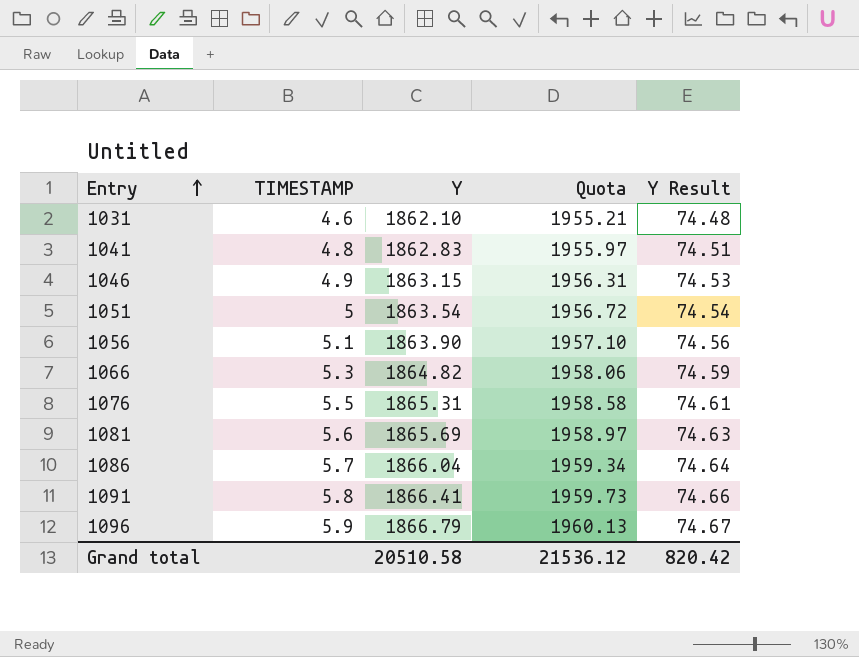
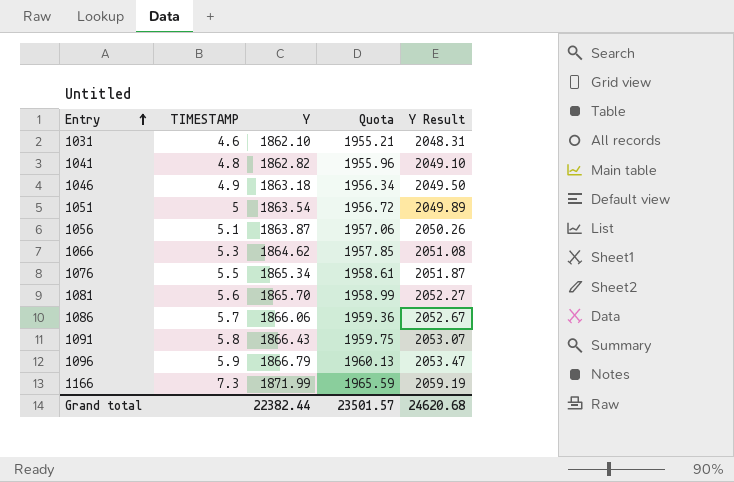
column Y Result | formula: [Y] * 0.04 -> [Y] * 1.1
1041 | Y: 1862.83 -> 1862.82
1041 | Quota: 1955.97 -> 1955.96
1046 | Y: 1863.15 -> 1863.18
1046 | Quota: 1956.31 -> 1956.34
1056 | Y: 1863.90 -> 1863.87
1056 | Quota: 1957.10 -> 1957.06
1066 | Y: 1864.82 -> 1864.62
1066 | Quota: 1958.06 -> 1957.85
1076 | Y: 1865.31 -> 1865.34
1076 | Quota: 1958.58 -> 1958.61
1081 | Y: 1865.69 -> 1865.70
1081 | Quota: 1958.97 -> 1958.99
1086 | Y: 1866.04 -> 1866.06
1086 | Quota: 1959.34 -> 1959.36
1091 | Y: 1866.41 -> 1866.43
1091 | Quota: 1959.73 -> 1959.75
row 1166: none -> 7.3 | 1871.99 | 1965.59 | 2059.19
Grand total | Y: 20510.58 -> 22382.44
Grand total | Quota: 21536.12 -> 23501.57
Grand total | Y Result: 820.42 -> 24620.68

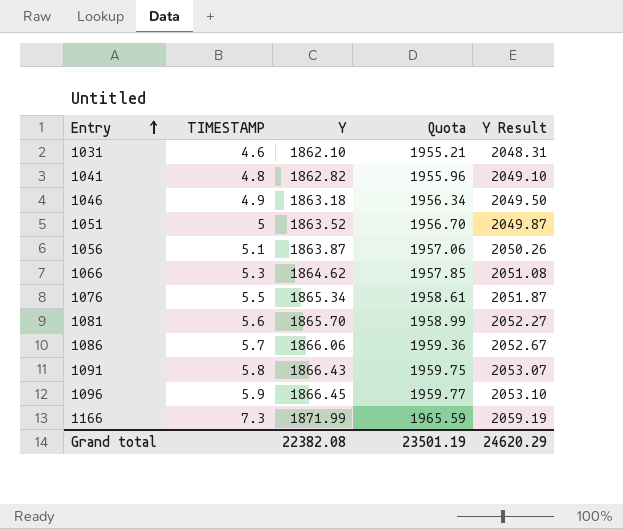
1051 | Y: 1863.54 -> 1863.52
1051 | Quota: 1956.72 -> 1956.70
1051 | Y Result: 2049.89 -> 2049.87
1096 | Y: 1866.79 -> 1866.45
1096 | Quota: 1960.13 -> 1959.77
1096 | Y Result: 2053.47 -> 2053.10
Grand total | Y: 22382.44 -> 22382.08
Grand total | Quota: 23501.57 -> 23501.19
Grand total | Y Result: 24620.68 -> 24620.29

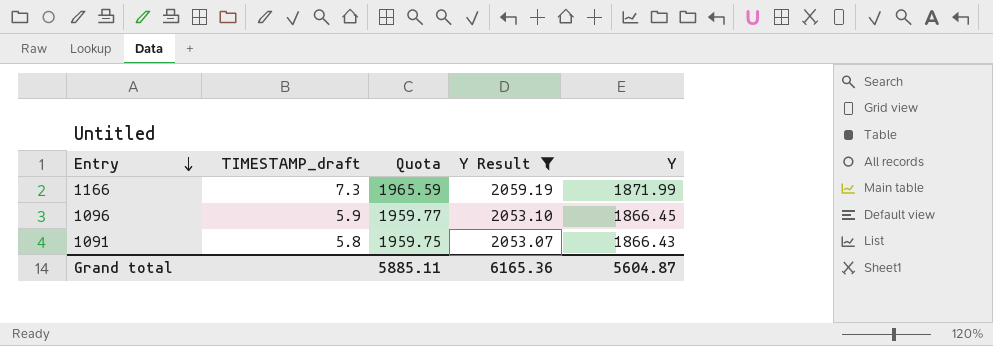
filter: none -> Y Result >= 2053.07
row order: Entry ascending -> Entry descending
column name: TIMESTAMP -> TIMESTAMP_draft
column Y | position: 3 -> 5
Grand total | Quota: 23501.19 -> 5885.11
Grand total | Y Result: 24620.29 -> 6165.36
Grand total | Y: 22382.08 -> 5604.87

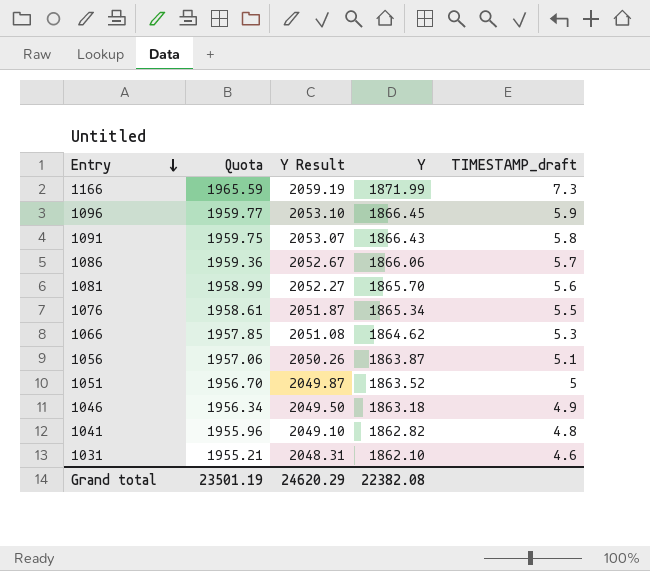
filter: Y Result >= 2053.07 -> none
column TIMESTAMP_draft | position: 2 -> 5
Grand total | Quota: 5885.11 -> 23501.19
Grand total | Y Result: 6165.36 -> 24620.29
Grand total | Y: 5604.87 -> 22382.08

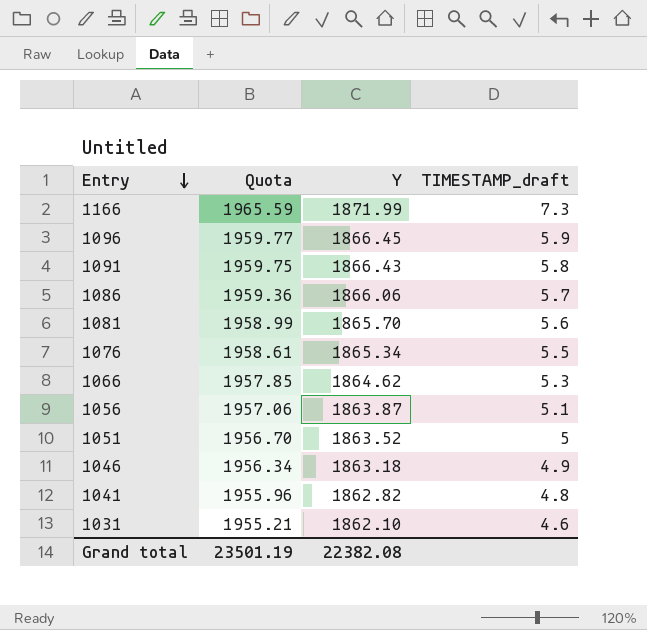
column Y Result | formula: [Y] * 1.1 -> none

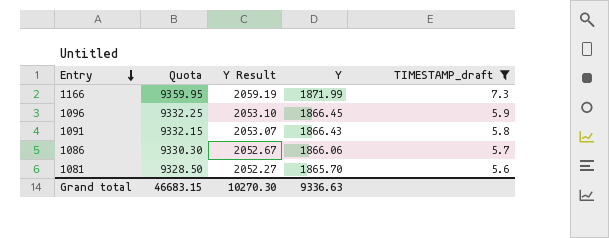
filter: none -> TIMESTAMP_draft >= 5.6
column Quota | formula: [Y] * 1.05 -> [Y] * 5
column Y Result | formula: none -> [Y] * 1.1
Grand total | Quota: 23501.19 -> 46683.15
Grand total | Y: 22382.08 -> 9336.63

